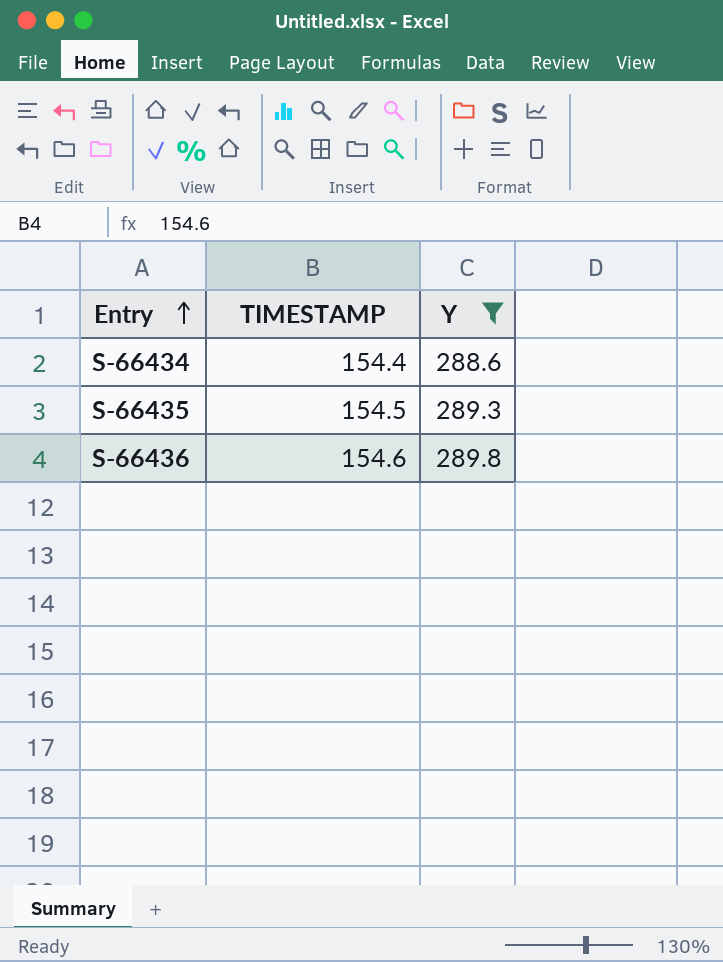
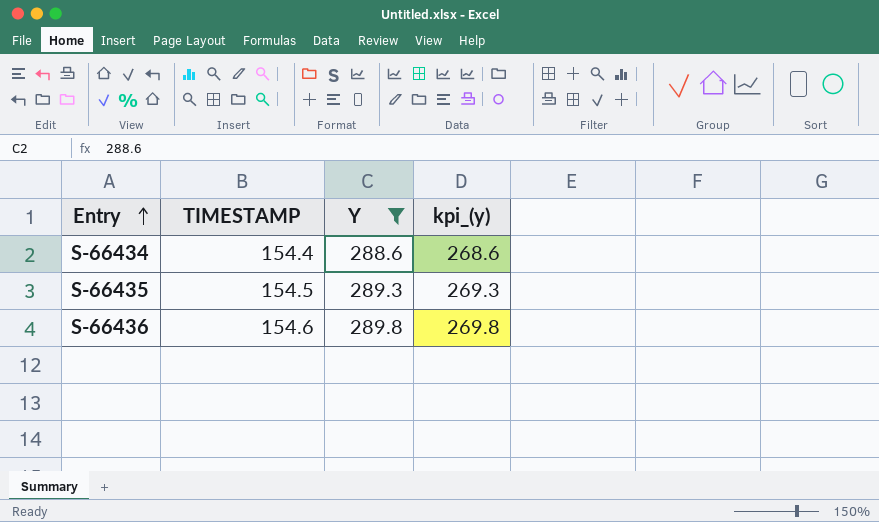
column kpi_(y) | formula: none -> [Y] - 20

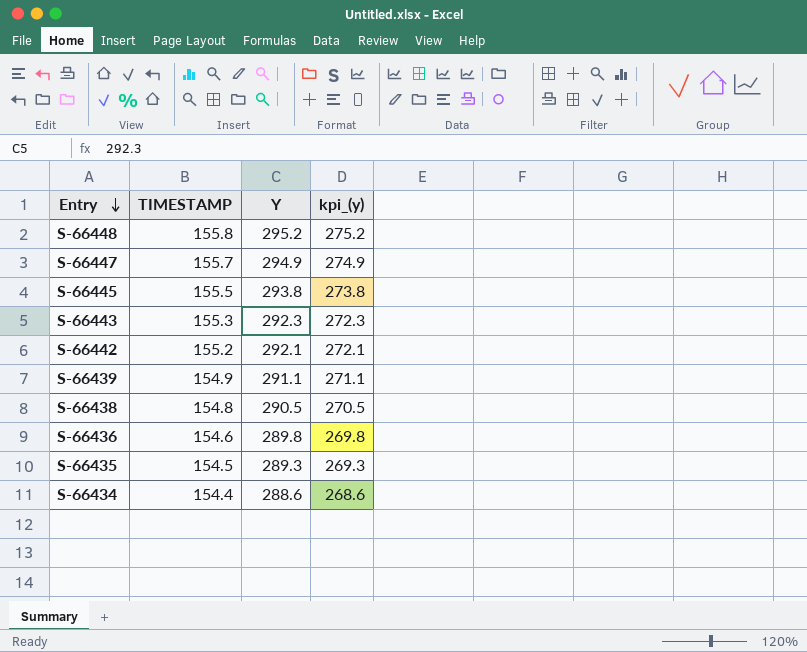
filter: Y <= 289.8 -> none
row order: Entry ascending -> Entry descending

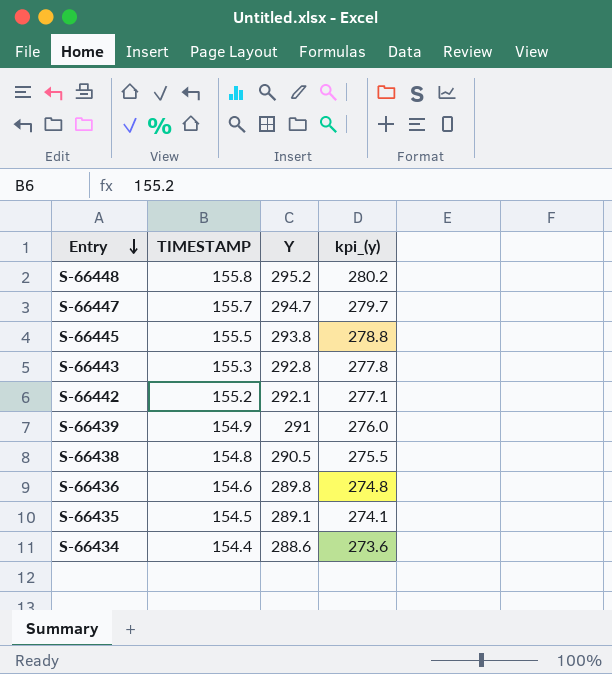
column kpi_(y) | formula: [Y] - 20 -> [Y] - 15
S-66447 | Y: 294.9 -> 294.7
S-66443 | Y: 292.3 -> 292.8
S-66439 | Y: 291.1 -> 291
S-66435 | Y: 289.3 -> 289.1

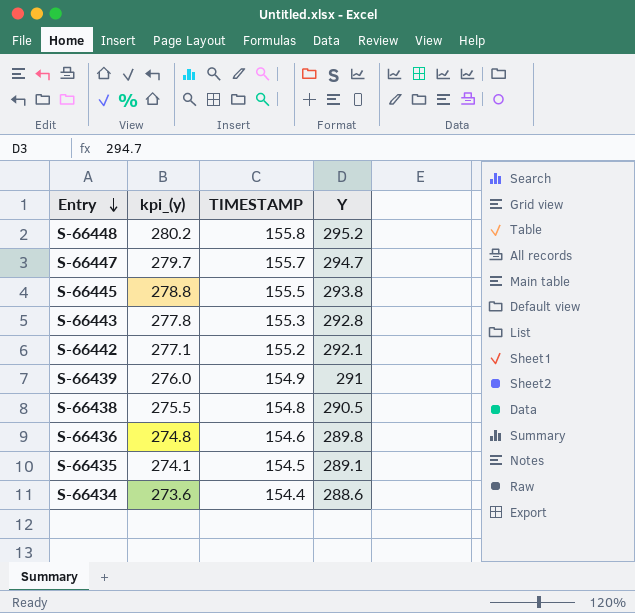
column kpi_(y) | position: 4 -> 2

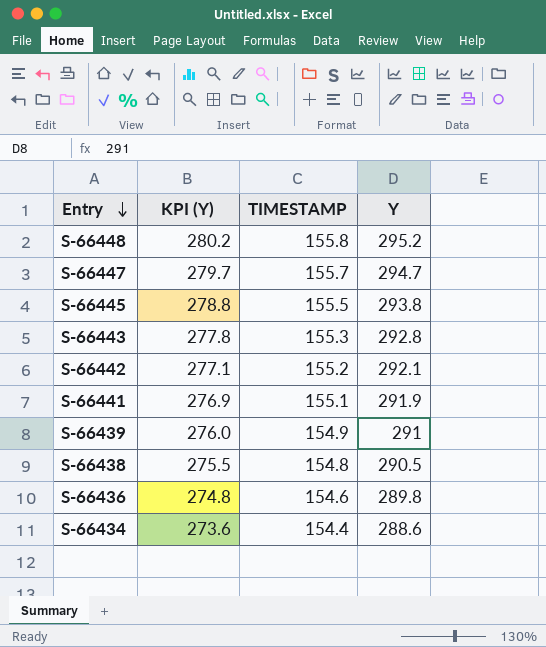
column name: kpi_(y) -> KPI (Y)
row S-66435: 274.1 | 154.5 | 289.1 -> none
row S-66441: none -> 276.9 | 155.1 | 291.9

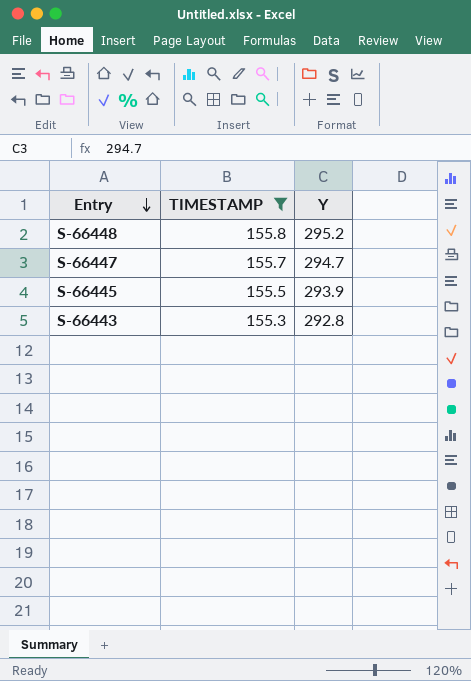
filter: none -> TIMESTAMP >= 155.3
column KPI (Y) | formula: [Y] - 15 -> none
S-66445 | Y: 293.8 -> 293.9

